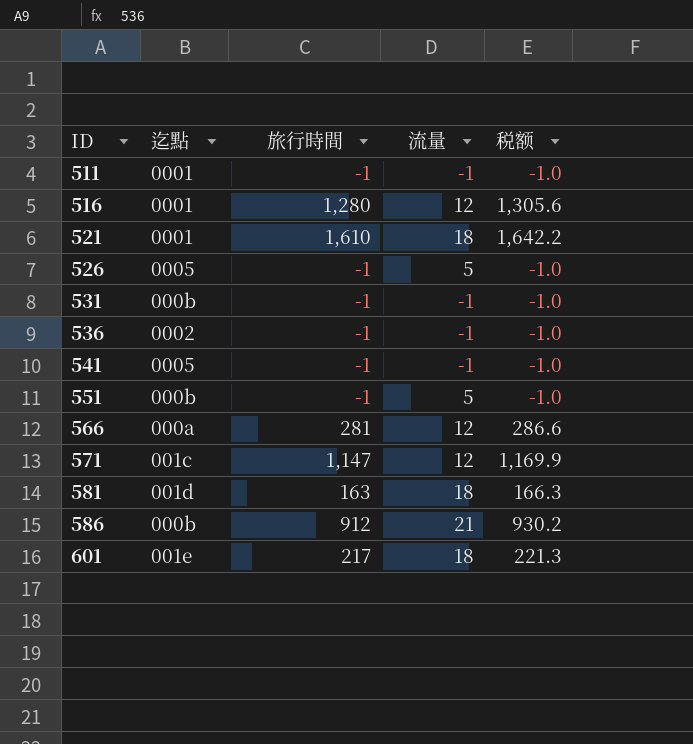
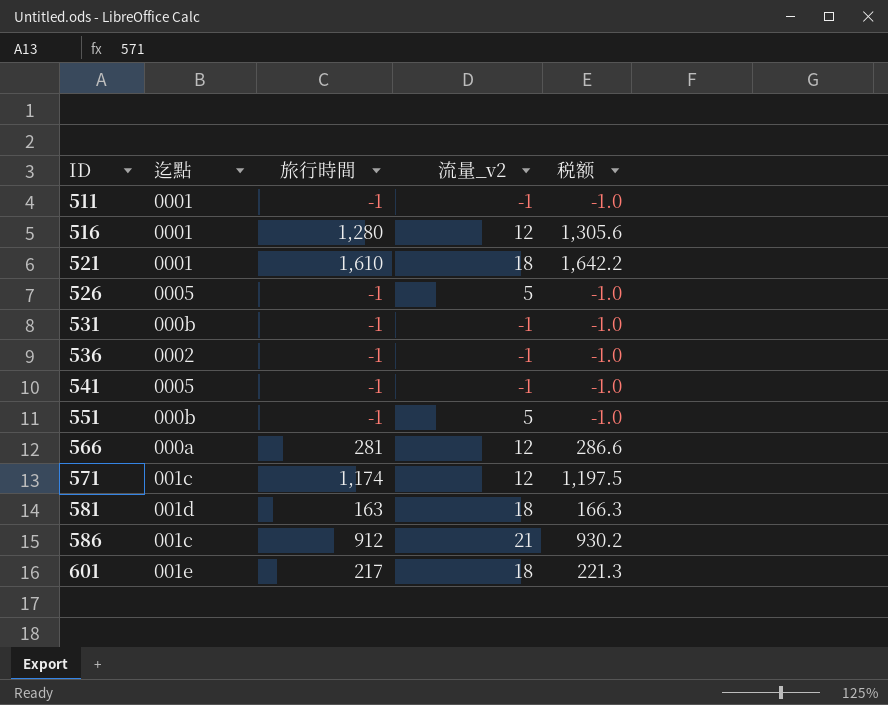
column name: 流量 -> 流量_v2
571 | 旅行時間: 1,147 -> 1,174
571 | 税额: 1,169.9 -> 1,197.5
586 | 迄點: 000b -> 001c

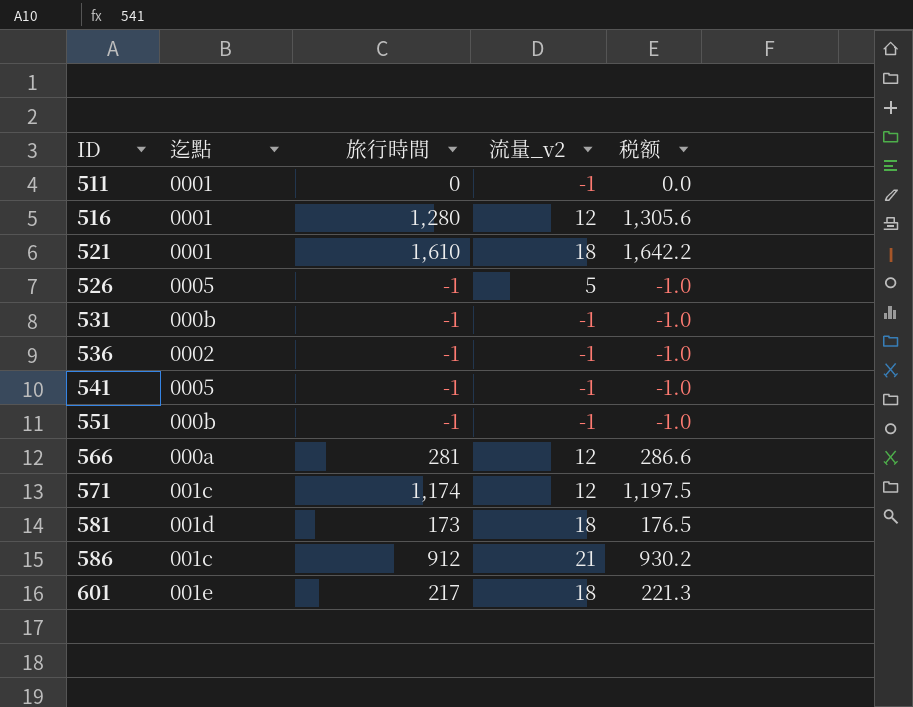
511 | 旅行時間: -1 -> 0
511 | 税额: -1.0 -> 0.0
551 | 流量_v2: 5 -> -1
581 | 旅行時間: 163 -> 173
581 | 税额: 166.3 -> 176.5

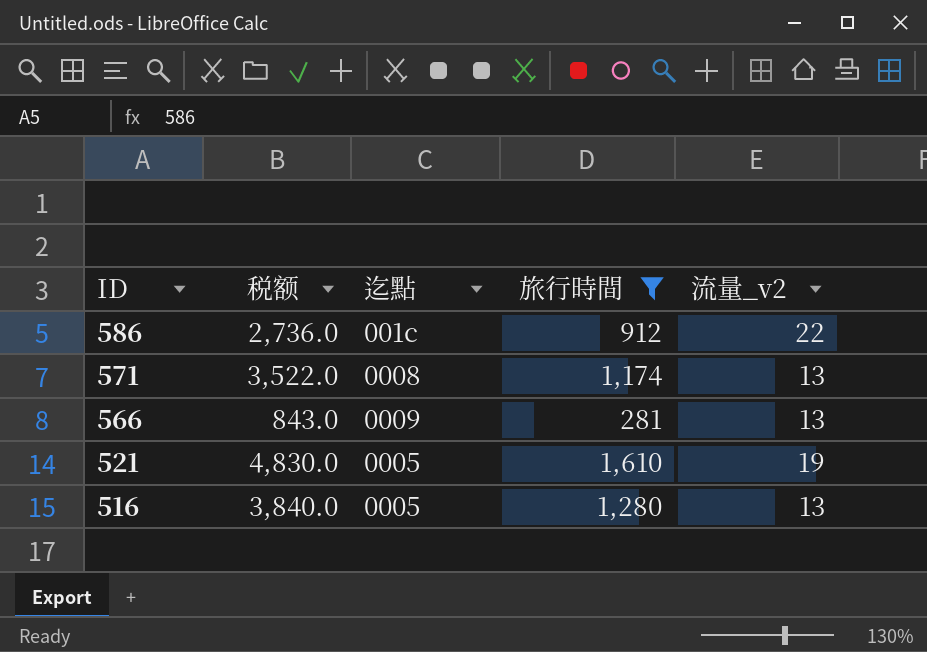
filter: none -> 旅行時間 >= 281
row order: ID ascending -> ID descending
column 税额 | formula: [旅行時間] * 1.02 -> [旅行時間] * 3
column 税额 | position: 5 -> 2
586 | 流量_v2: 21 -> 22
571 | 迄點: 001c -> 0008
571 | 流量_v2: 12 -> 13
566 | 迄點: 000a -> 0009
566 | 流量_v2: 12 -> 13
521 | 迄點: 0001 -> 0005
521 | 流量_v2: 18 -> 19
516 | 迄點: 0001 -> 0005
516 | 流量_v2: 12 -> 13

